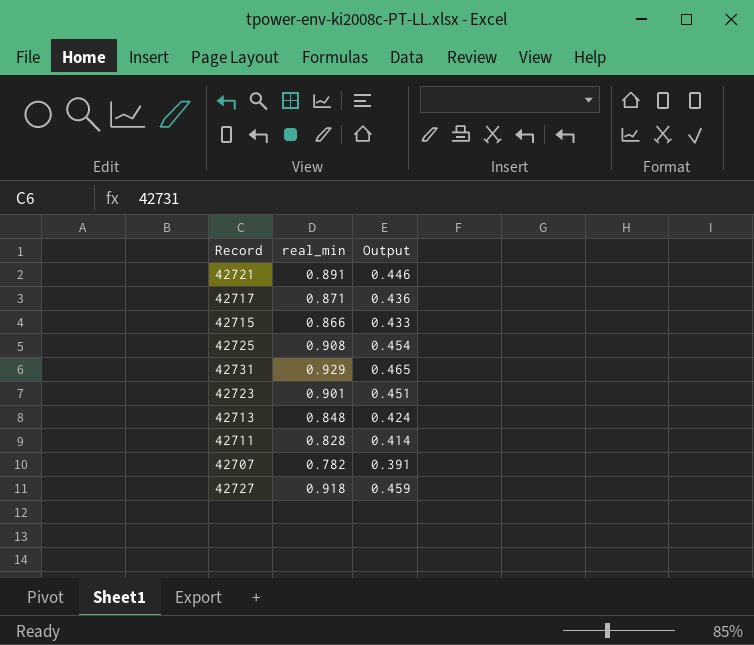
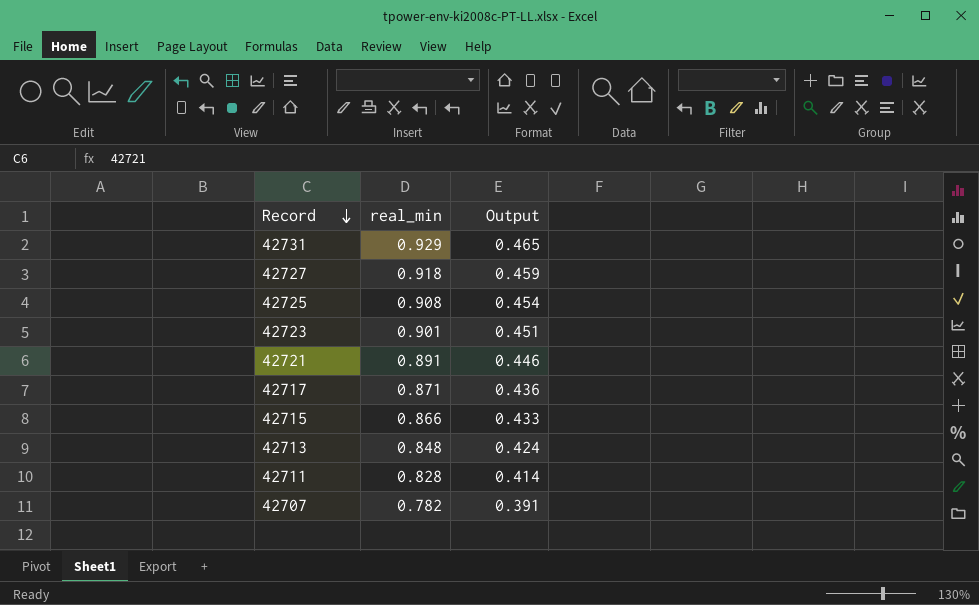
row order: none -> Record descending

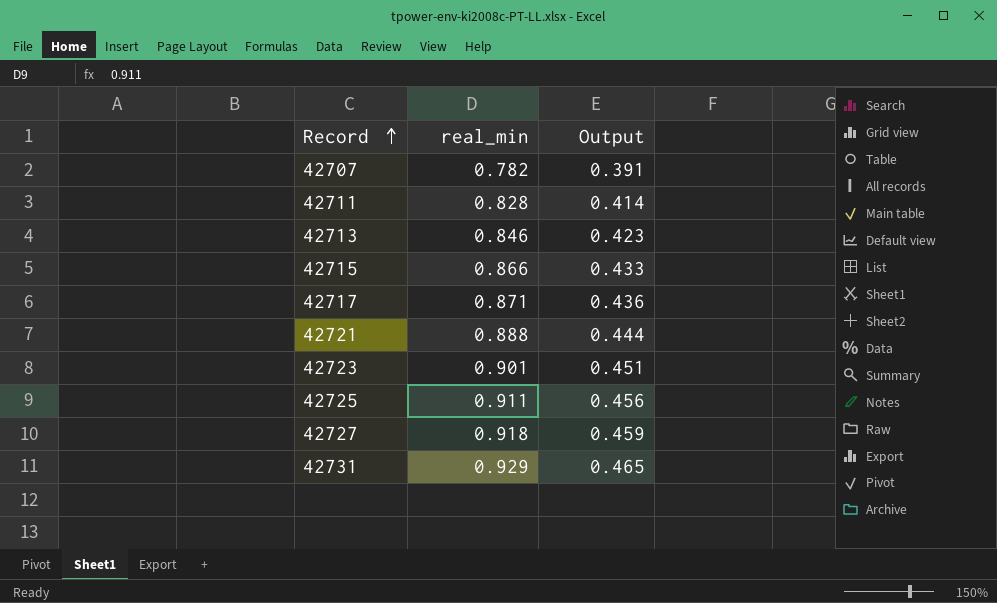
row order: Record descending -> Record ascending
42713 | real_min: 0.848 -> 0.846
42713 | Output: 0.424 -> 0.423
42721 | real_min: 0.891 -> 0.888
42721 | Output: 0.446 -> 0.444
42725 | real_min: 0.908 -> 0.911
42725 | Output: 0.454 -> 0.456

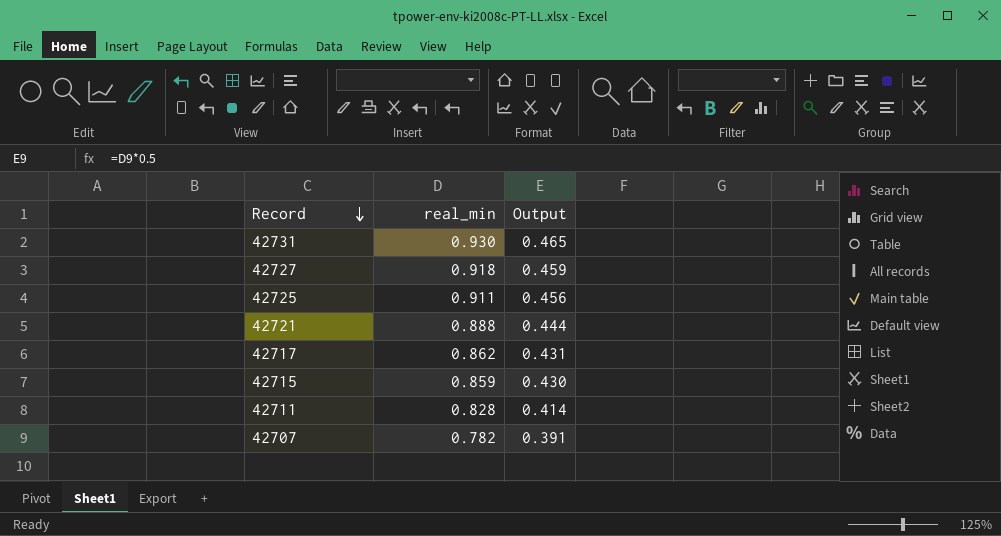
row order: Record ascending -> Record descending
row 42713: 0.846 | 0.423 -> none
row 42723: 0.901 | 0.451 -> none
42731 | real_min: 0.929 -> 0.930
42717 | real_min: 0.871 -> 0.862
42717 | Output: 0.436 -> 0.431
42715 | real_min: 0.866 -> 0.859
42715 | Output: 0.433 -> 0.430

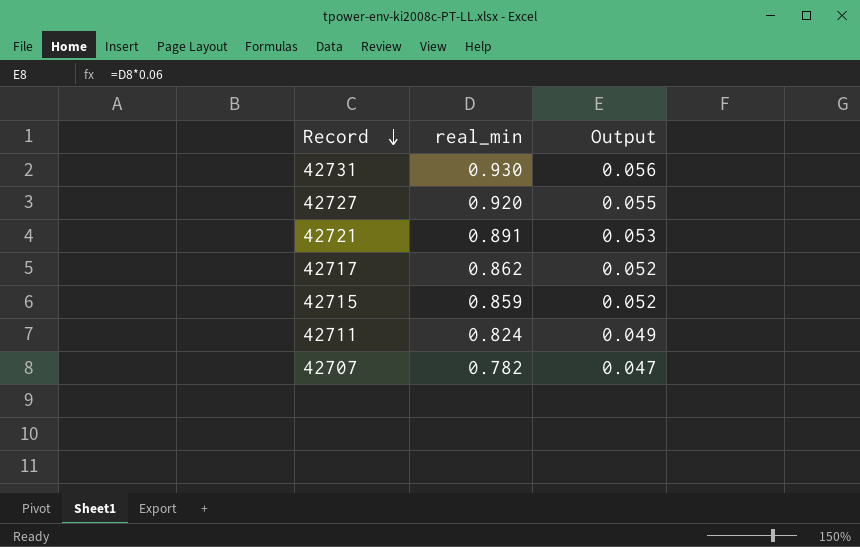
column Output | formula: [real_min] * 0.5 -> [real_min] * 0.06
row 42725: 0.911 | 0.456 -> none
42727 | real_min: 0.918 -> 0.920
42721 | real_min: 0.888 -> 0.891
42711 | real_min: 0.828 -> 0.824

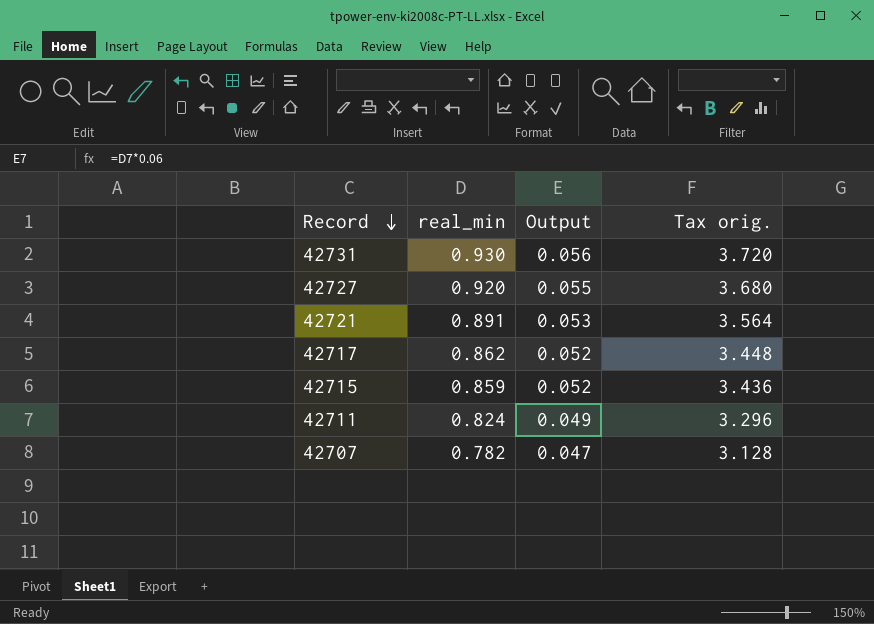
column Tax orig. | formula: none -> [real_min] * 4

